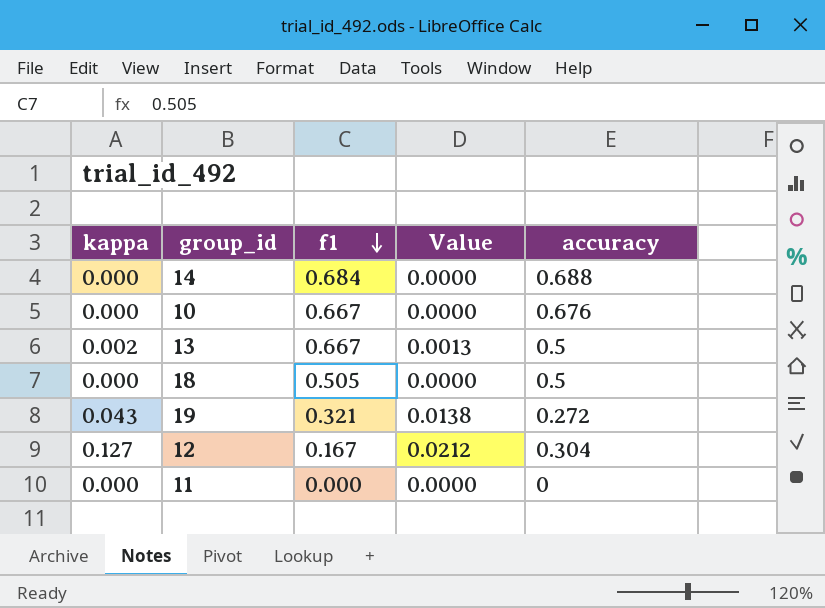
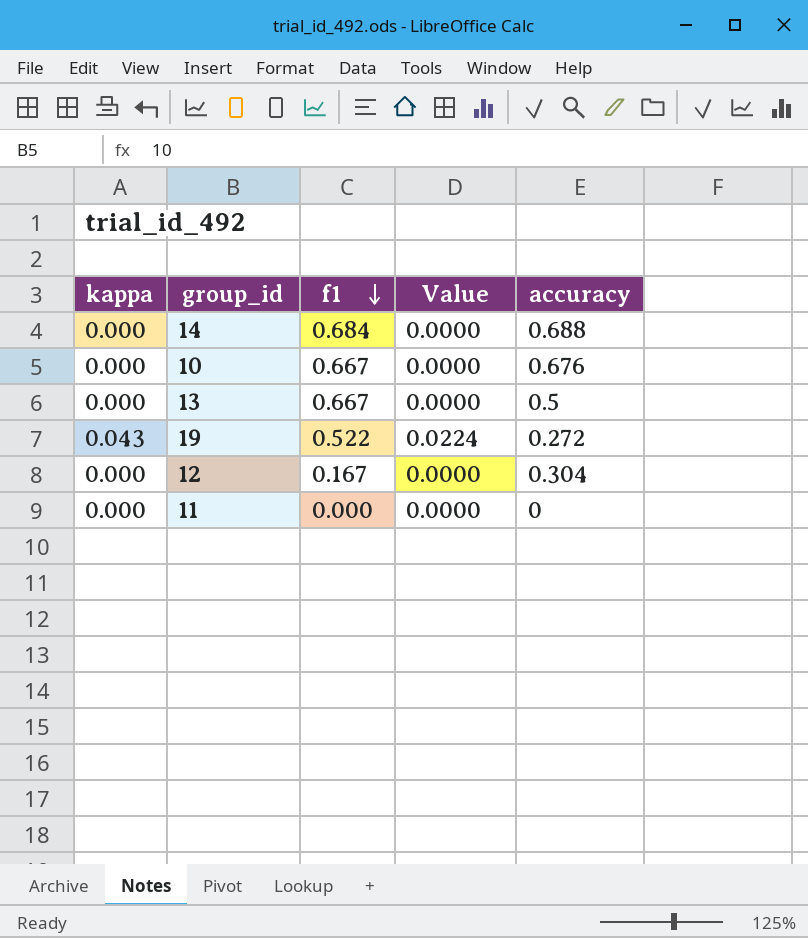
row 18: 0.000 | 0.505 | 0.0000 | 0.5 -> none
13 | kappa: 0.002 -> 0.000
13 | Value: 0.0013 -> 0.0000
19 | f1: 0.321 -> 0.522
19 | Value: 0.0138 -> 0.0224
12 | kappa: 0.127 -> 0.000
12 | Value: 0.0212 -> 0.0000

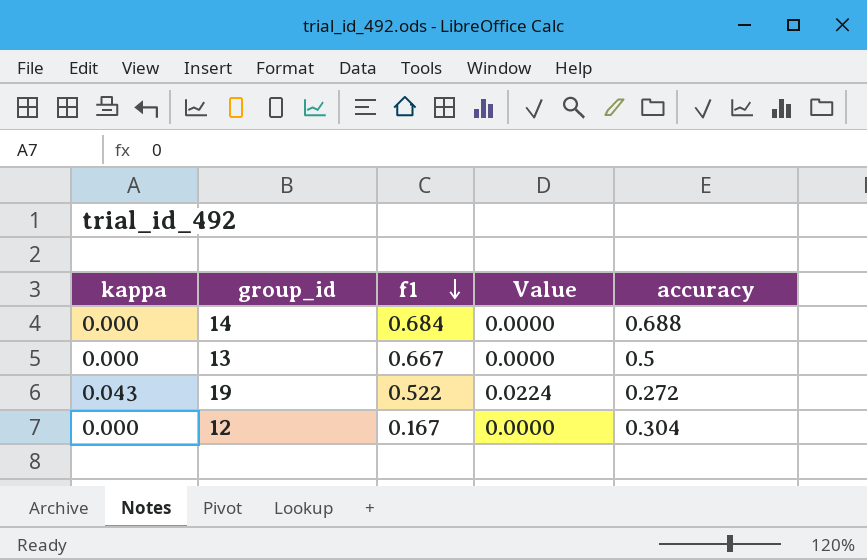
row 10: 0.000 | 0.667 | 0.0000 | 0.676 -> none
row 11: 0.000 | 0.000 | 0.0000 | 0 -> none

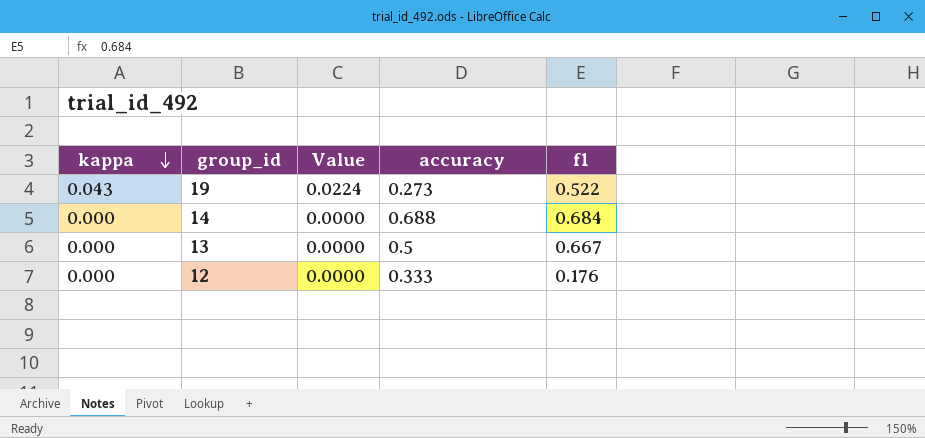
row order: f1 descending -> kappa descending
column f1 | position: 3 -> 5
19 | accuracy: 0.272 -> 0.273
12 | accuracy: 0.304 -> 0.333
12 | f1: 0.167 -> 0.176

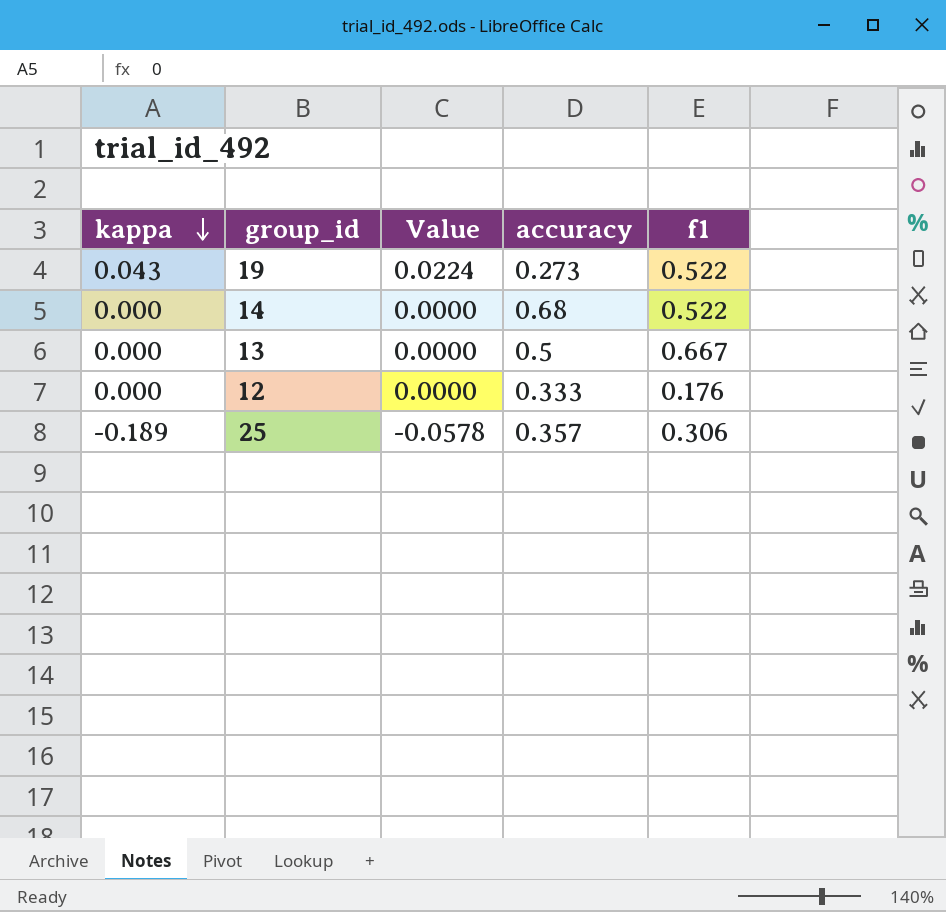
14 | accuracy: 0.688 -> 0.68
14 | f1: 0.684 -> 0.522
row 25: none -> -0.189 | -0.0578 | 0.357 | 0.306

